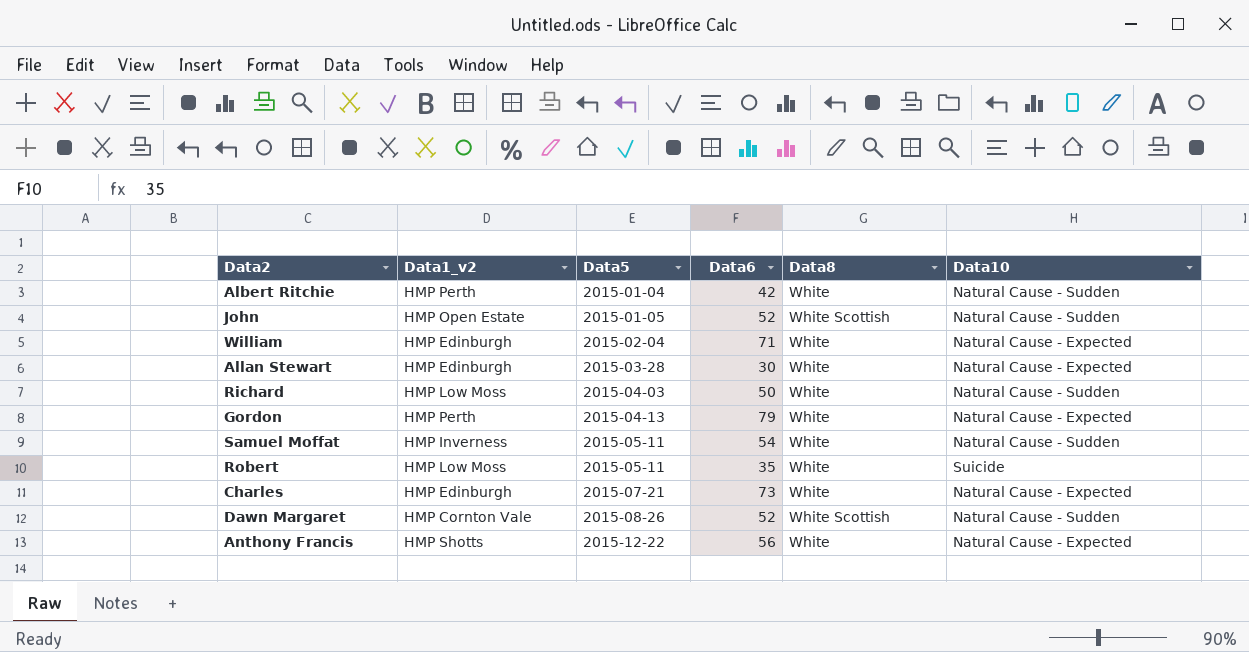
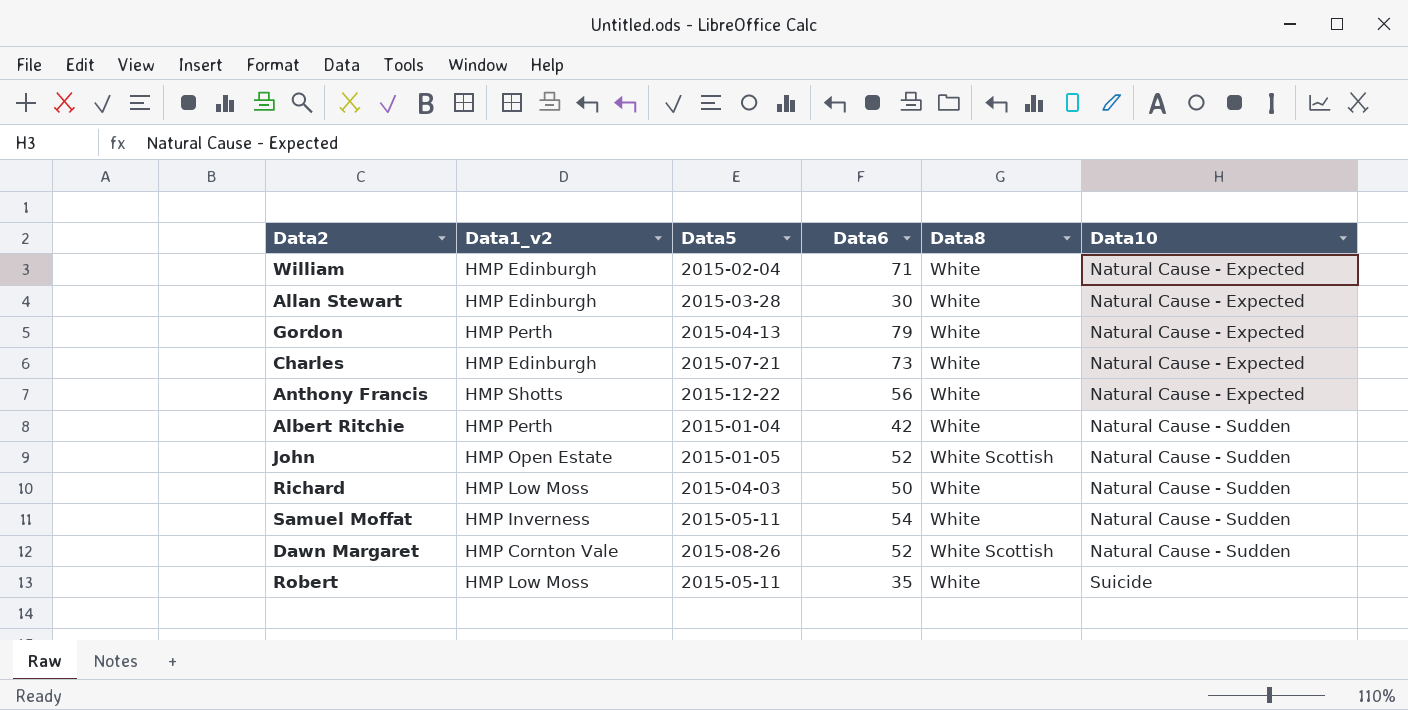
row order: Data5 ascending -> Data10 ascending

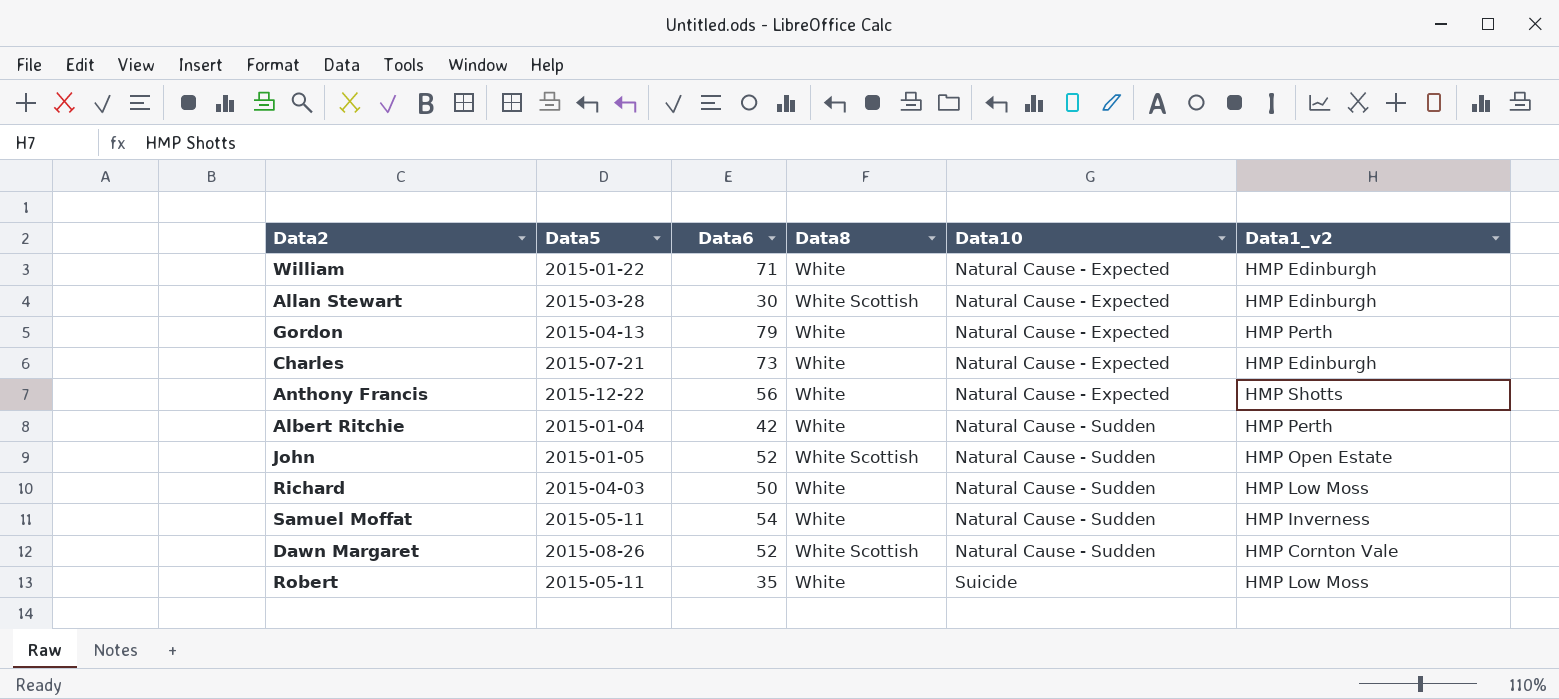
column Data1_v2 | position: 2 -> 6
William | Data5: 2015-02-04 -> 2015-01-22
Allan Stewart | Data8: White -> White Scottish

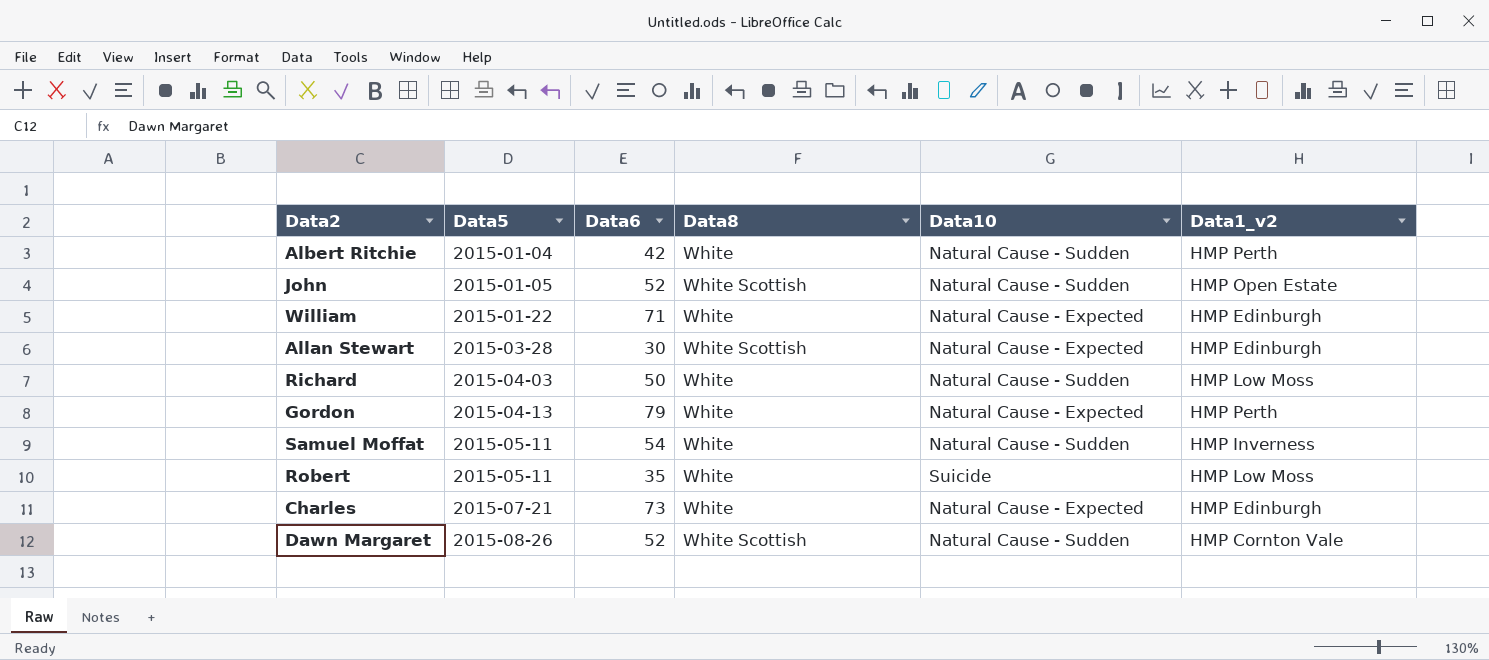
row order: Data10 ascending -> Data5 ascending
row Anthony Francis: 2015-12-22 | 56 | White | Natural Cause - Expected | HMP Shotts -> none

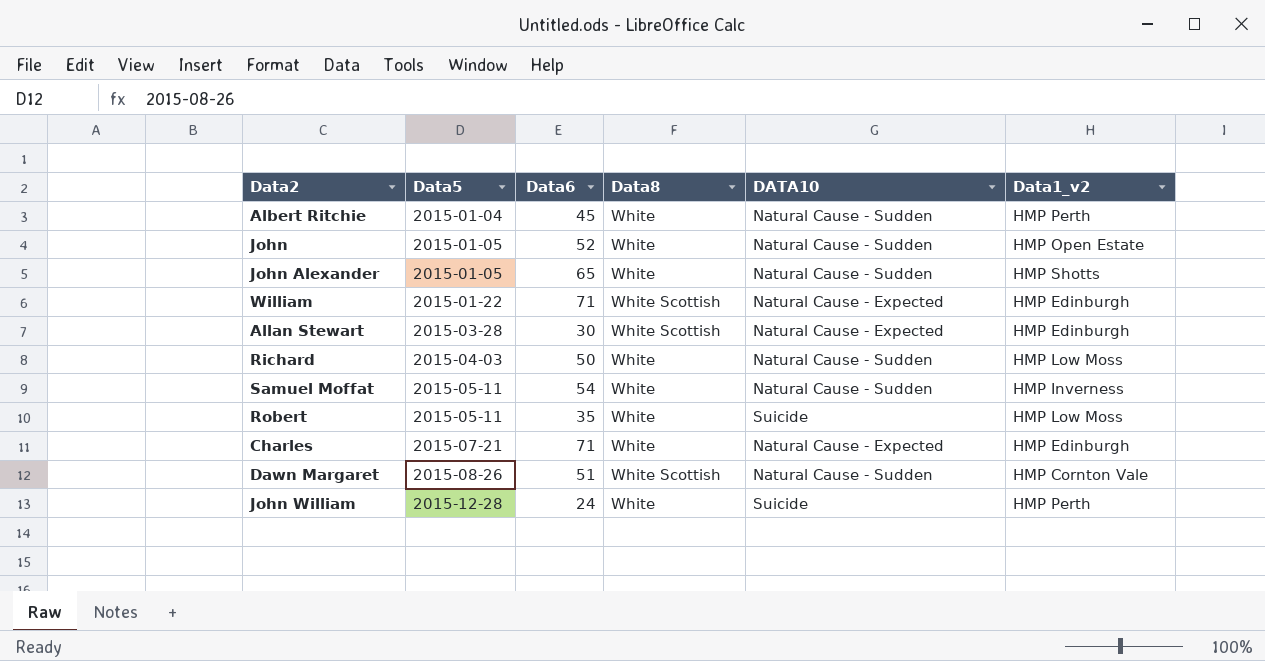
column name: Data10 -> DATA10
row Gordon: 2015-04-13 | 79 | White | Natural Cause - Expected | HMP Perth -> none
Albert Ritchie | Data6: 42 -> 45
John | Data8: White Scottish -> White
row John Alexander: none -> 2015-01-05 | 65 | White | Natural Cause - Sudden | HMP Shotts
William | Data8: White -> White Scottish
Charles | Data6: 73 -> 71
Dawn Margaret | Data6: 52 -> 51
row John William: none -> 2015-12-28 | 24 | White | Suicide | HMP Perth

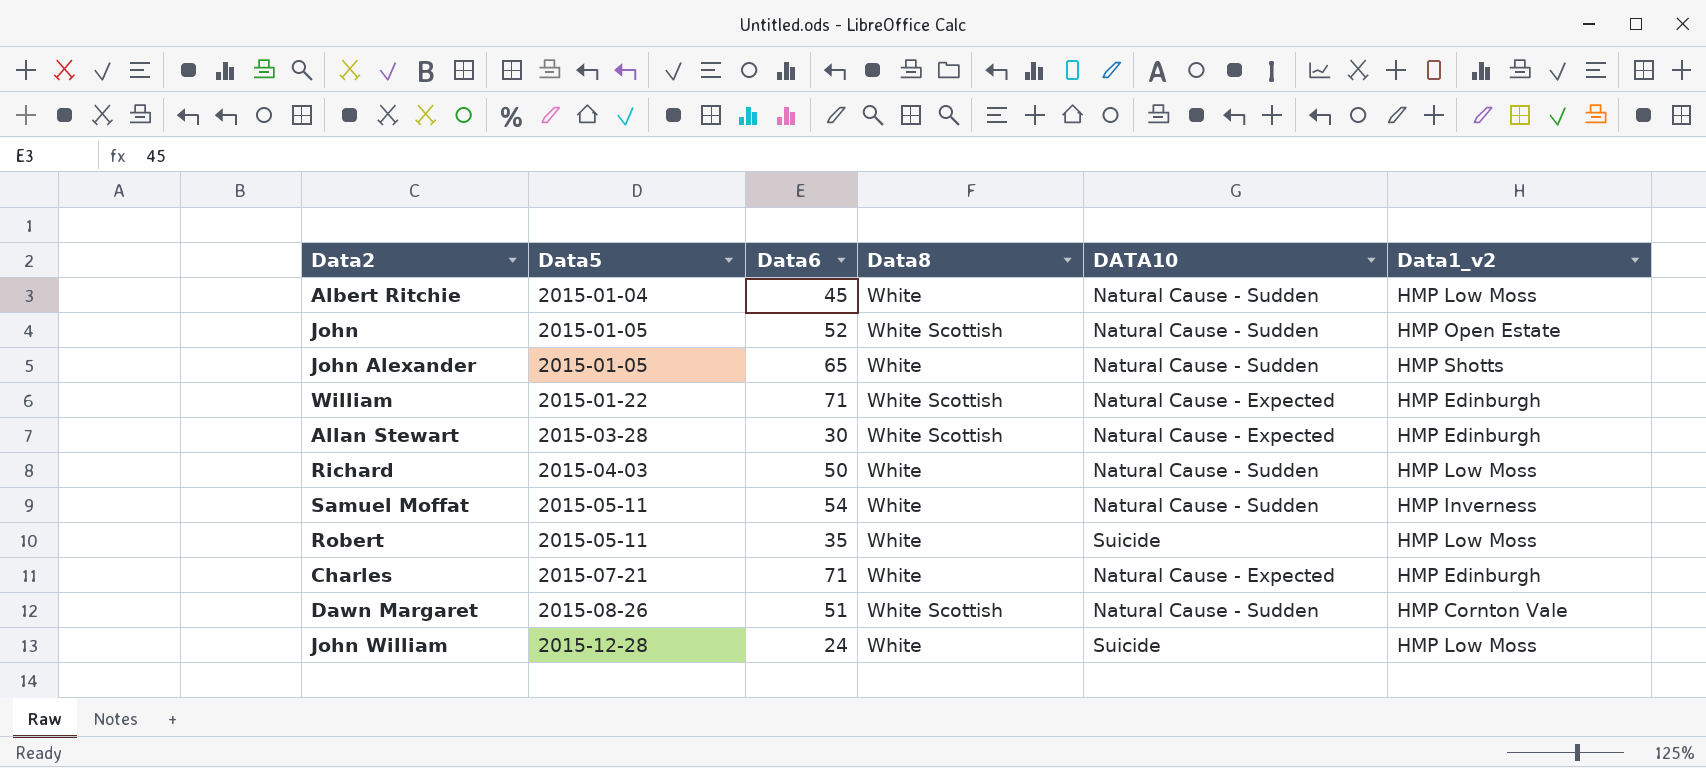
Albert Ritchie | Data1_v2: HMP Perth -> HMP Low Moss
John | Data8: White -> White Scottish
John William | Data1_v2: HMP Perth -> HMP Low Moss

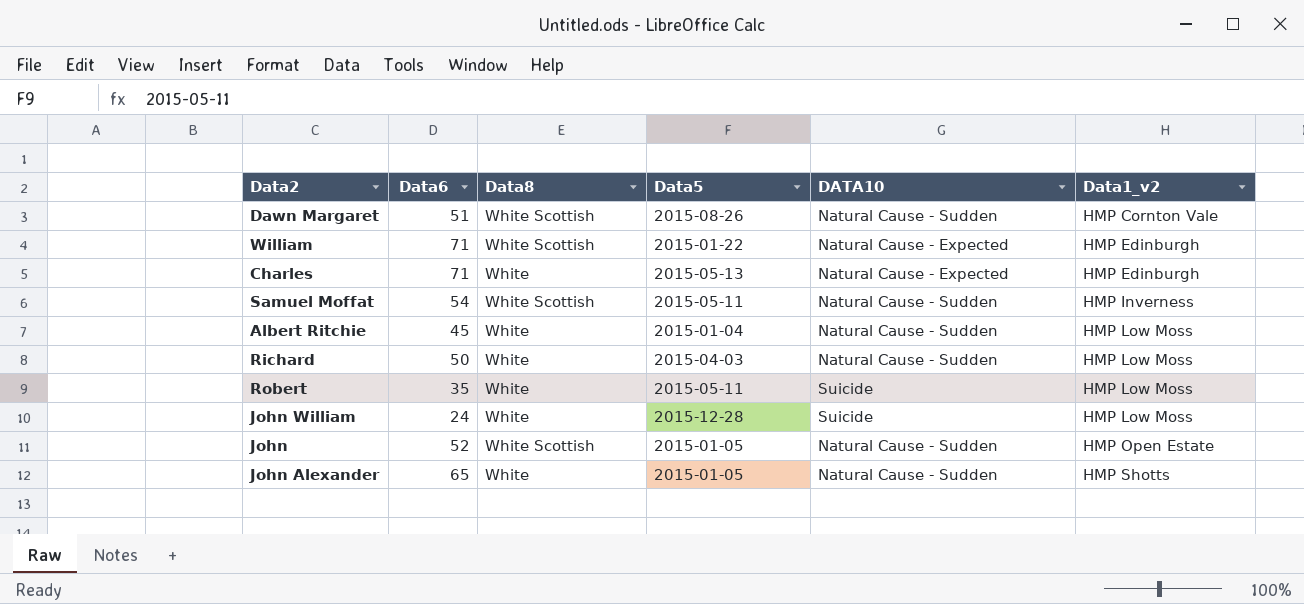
row order: Data5 ascending -> Data1_v2 ascending
column Data5 | position: 2 -> 4
row Allan Stewart: 2015-03-28 | 30 | White Scottish | Natural Cause - Expected | HMP Edinburgh -> none
Charles | Data5: 2015-07-21 -> 2015-05-13
Samuel Moffat | Data8: White -> White Scottish

